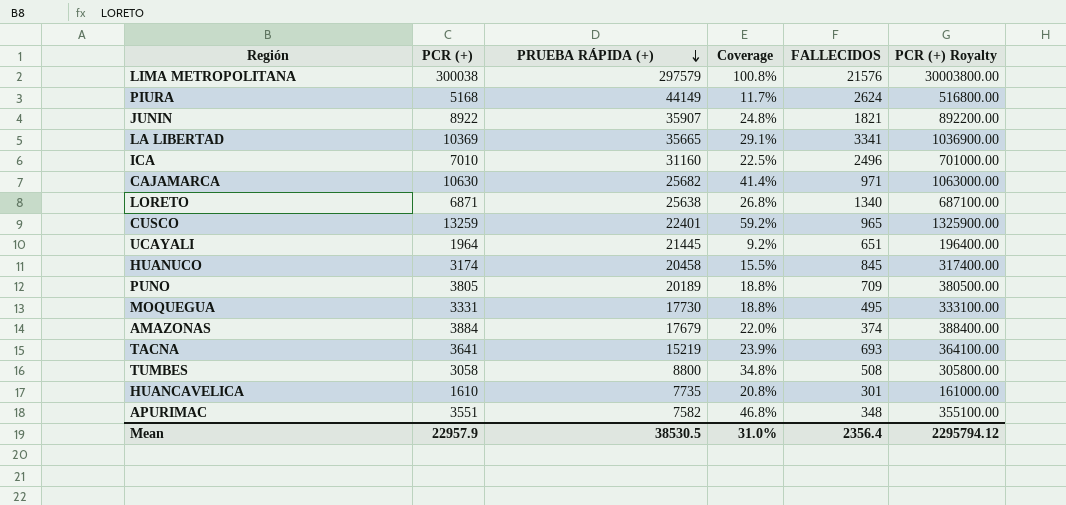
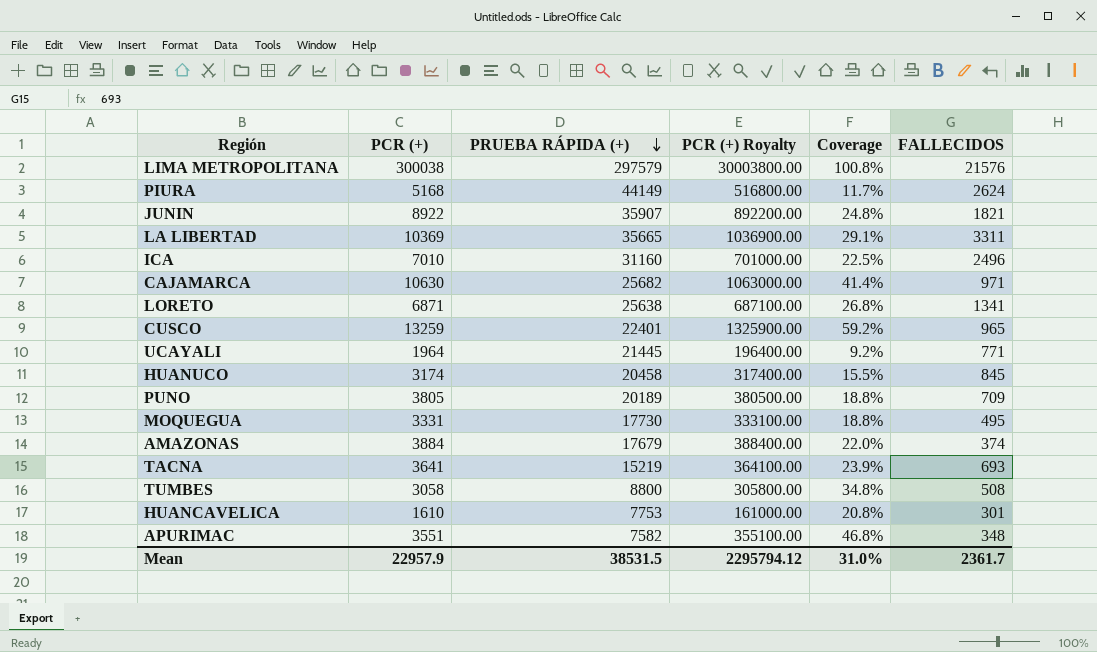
column PCR (+) Royalty | position: 6 -> 4
LA LIBERTAD | FALLECIDOS: 3341 -> 3311
LORETO | FALLECIDOS: 1340 -> 1341
UCAYALI | FALLECIDOS: 651 -> 771
HUANCAVELICA | PRUEBA RÁPIDA (+): 7735 -> 7753
Mean | PRUEBA RÁPIDA (+): 38530.5 -> 38531.5
Mean | FALLECIDOS: 2356.4 -> 2361.7

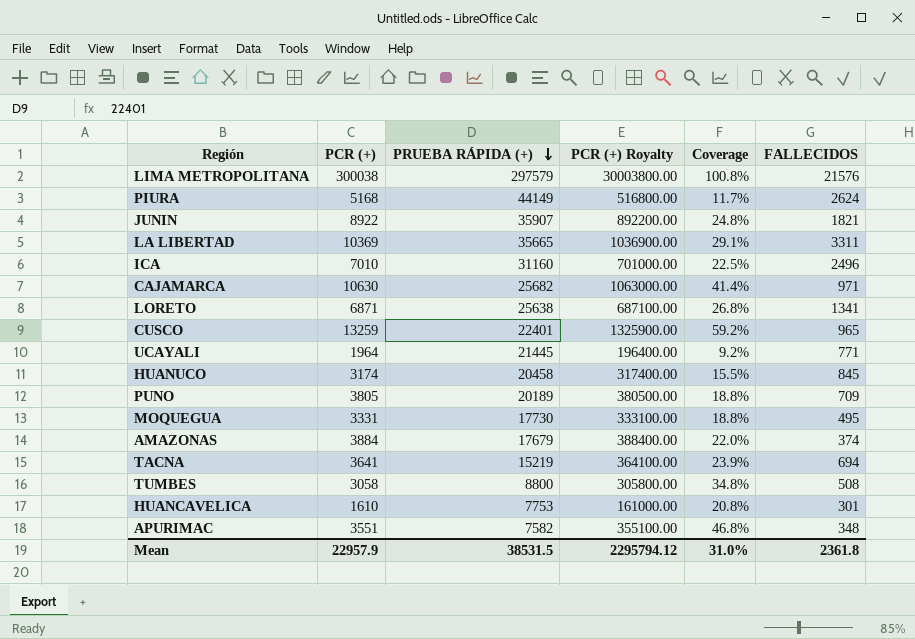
TACNA | FALLECIDOS: 693 -> 694
Mean | FALLECIDOS: 2361.7 -> 2361.8

